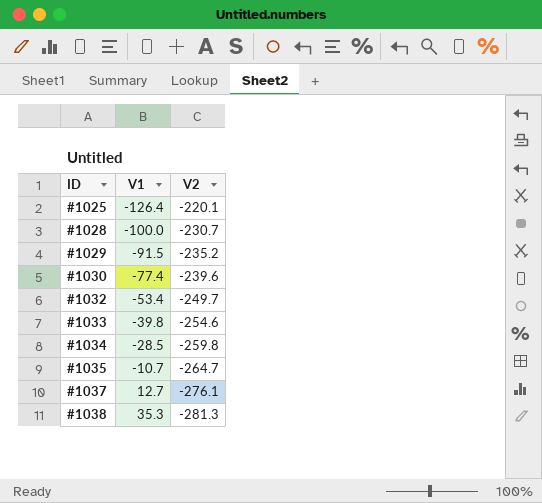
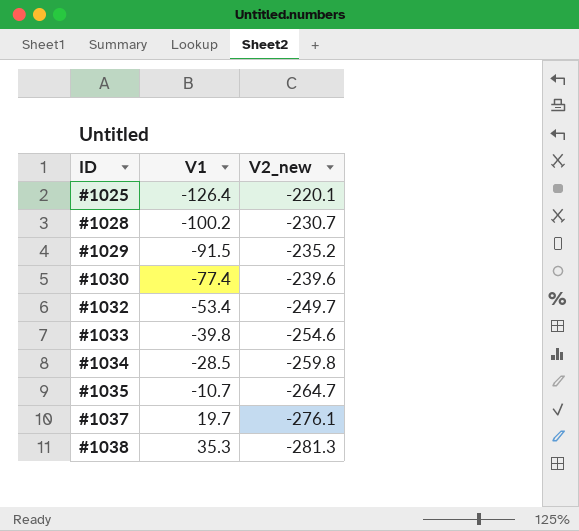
column name: V2 -> V2_new
#1028 | V1: -100.0 -> -100.2
#1037 | V1: 12.7 -> 19.7

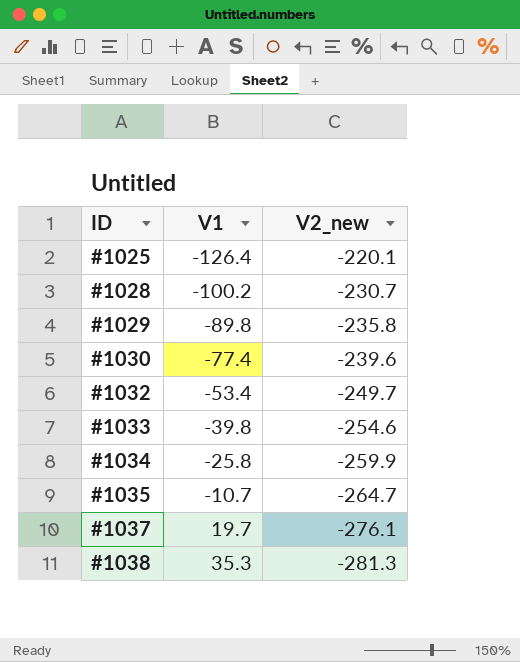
#1029 | V1: -91.5 -> -89.8
#1029 | V2_new: -235.2 -> -235.8
#1034 | V1: -28.5 -> -25.8
#1034 | V2_new: -259.8 -> -259.9

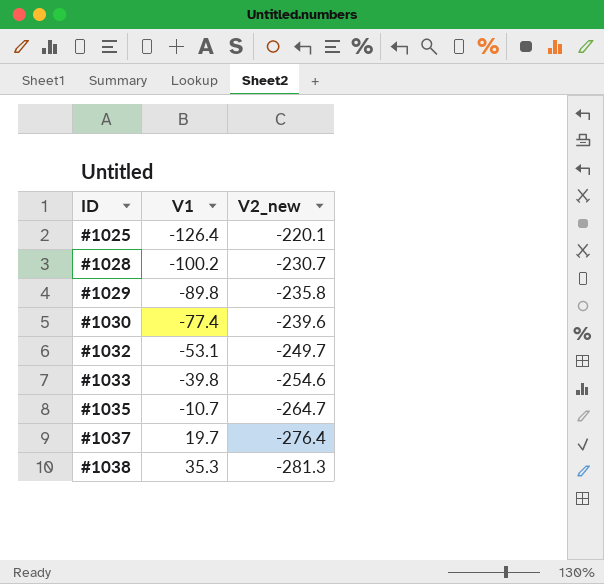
row #1034: -25.8 | -259.9 -> none
#1032 | V1: -53.4 -> -53.1
#1037 | V2_new: -276.1 -> -276.4

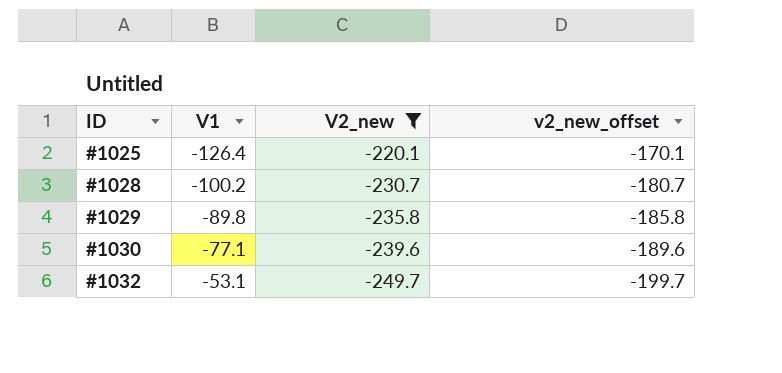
filter: none -> V2_new >= -249.7
column v2_new_offset | formula: none -> [V2_new] + 50
#1030 | V1: -77.4 -> -77.1

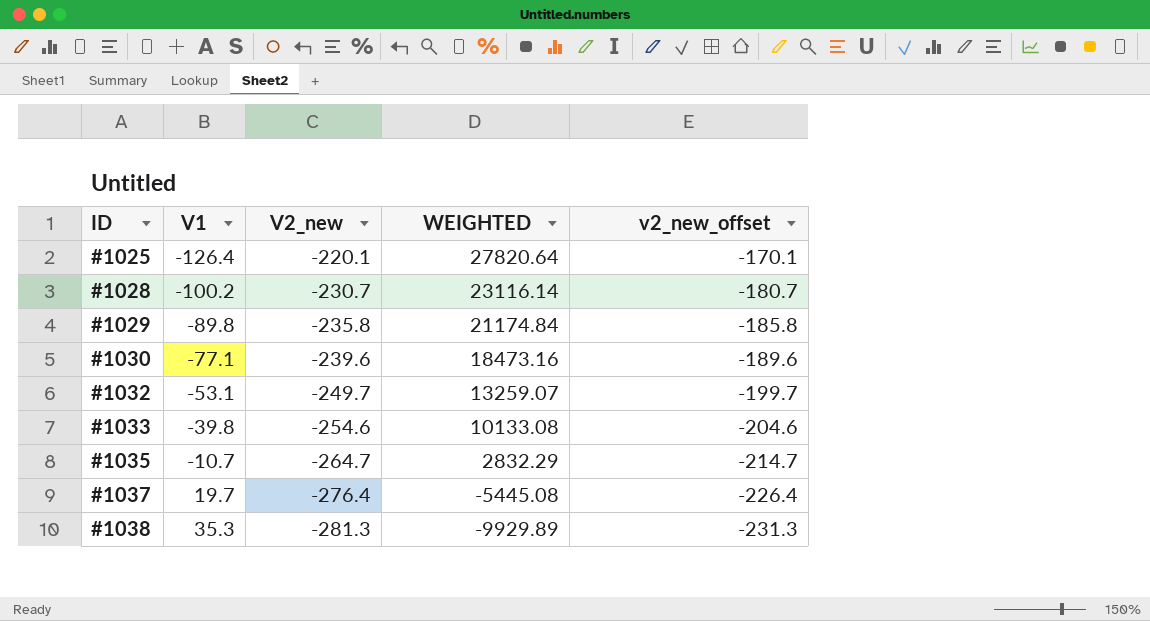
filter: V2_new >= -249.7 -> none
column WEIGHTED | formula: none -> [V1] * [V2_new]

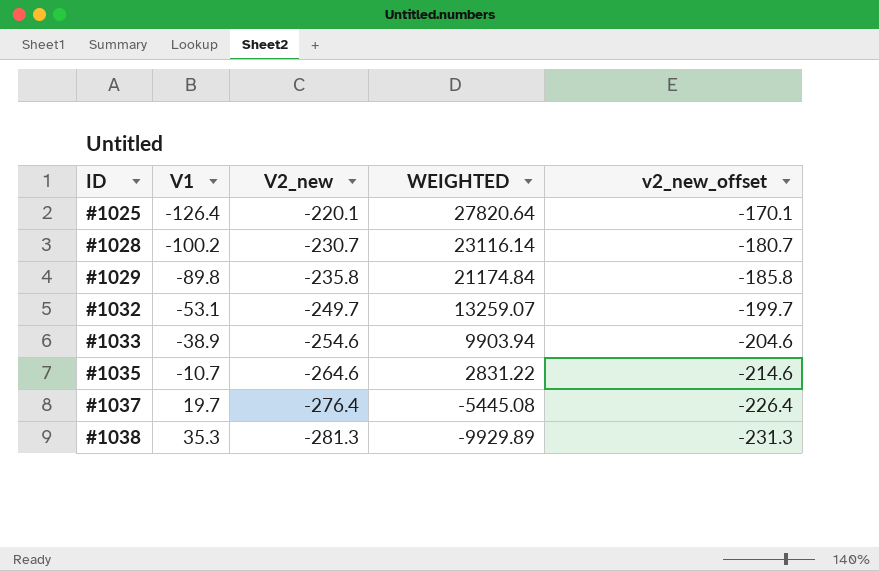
row #1030: -77.1 | -239.6 | 18473.16 | -189.6 -> none
#1033 | V1: -39.8 -> -38.9
#1033 | WEIGHTED: 10133.08 -> 9903.94
#1035 | V2_new: -264.7 -> -264.6
#1035 | WEIGHTED: 2832.29 -> 2831.22
#1035 | v2_new_offset: -214.7 -> -214.6

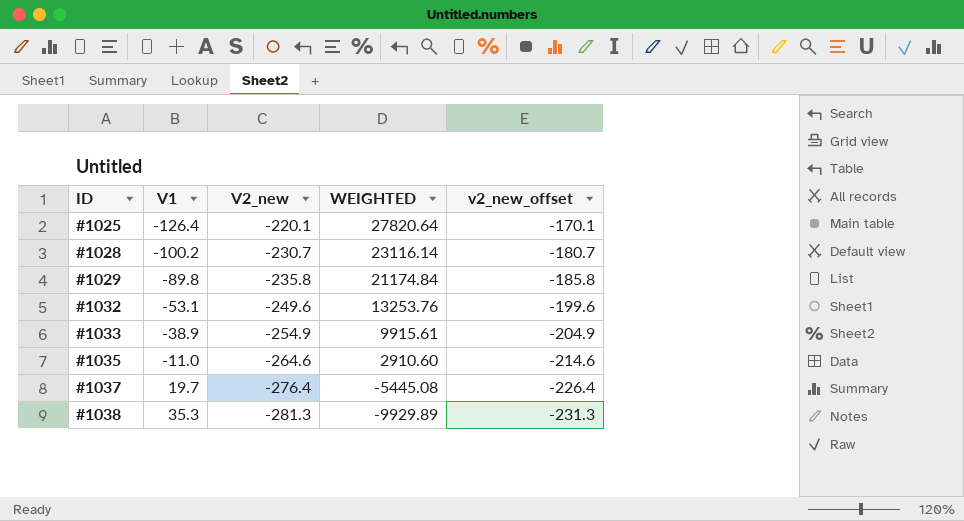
#1032 | V2_new: -249.7 -> -249.6
#1032 | WEIGHTED: 13259.07 -> 13253.76
#1032 | v2_new_offset: -199.7 -> -199.6
#1033 | V2_new: -254.6 -> -254.9
#1033 | WEIGHTED: 9903.94 -> 9915.61
#1033 | v2_new_offset: -204.6 -> -204.9
#1035 | V1: -10.7 -> -11.0
#1035 | WEIGHTED: 2831.22 -> 2910.60

